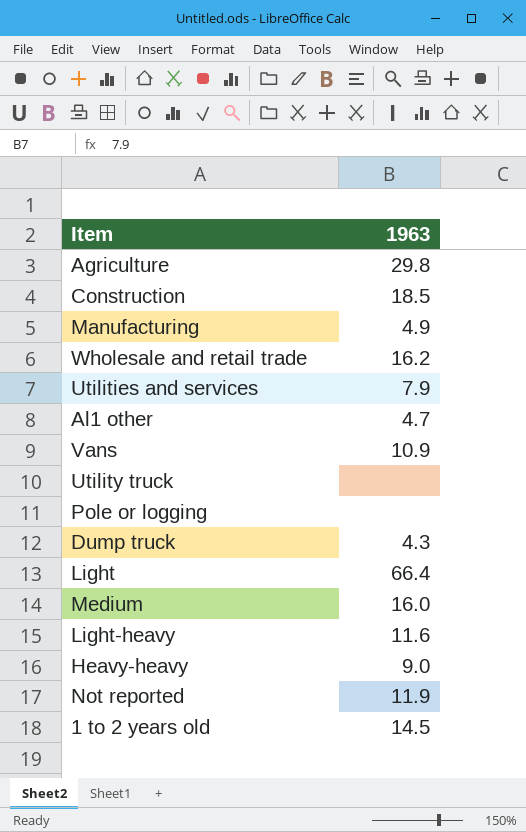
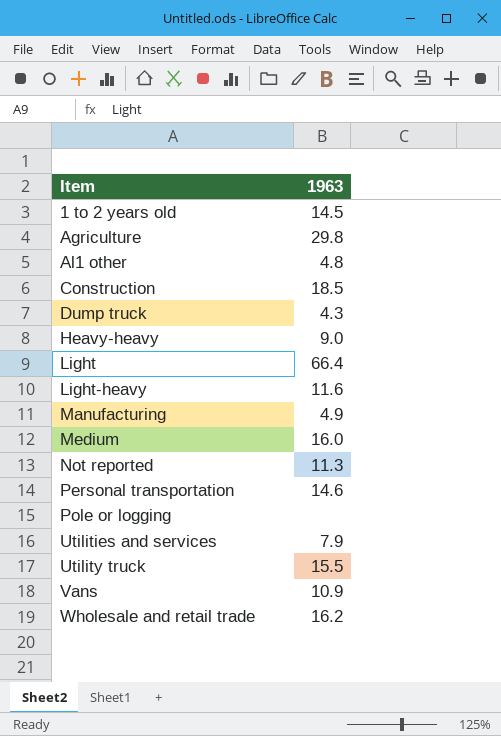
row order: none -> Item ascending
Al1 other | 1963: 4.7 -> 4.8
Not reported | 1963: 11.9 -> 11.3
row Personal transportation: none -> 14.6
Utility truck | 1963: none -> 15.5

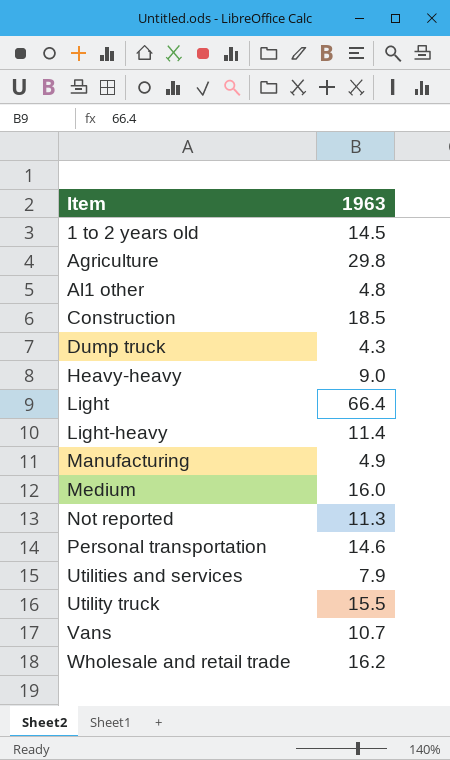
row Pole or logging: none -> none
Light-heavy | 1963: 11.6 -> 11.4
Vans | 1963: 10.9 -> 10.7

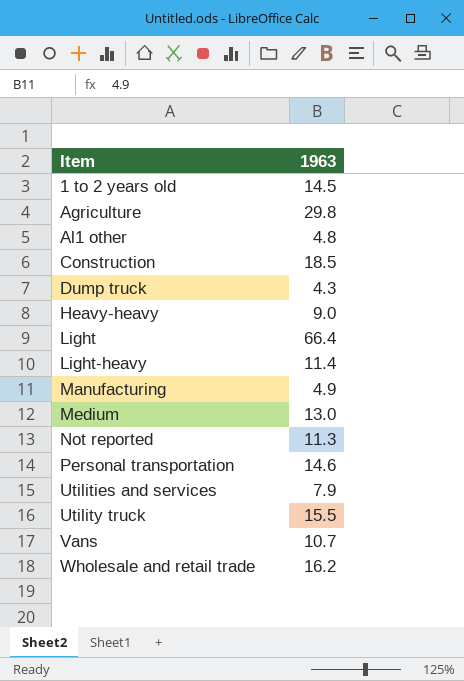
Medium | 1963: 16.0 -> 13.0

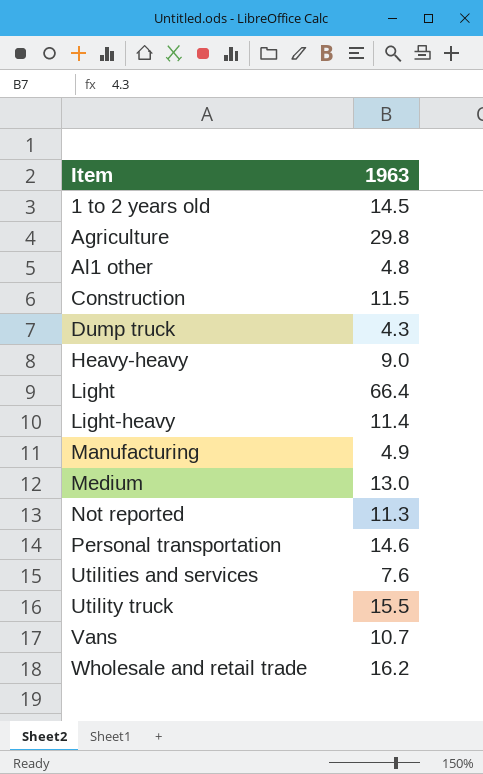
Construction | 1963: 18.5 -> 11.5
Utilities and services | 1963: 7.9 -> 7.6

